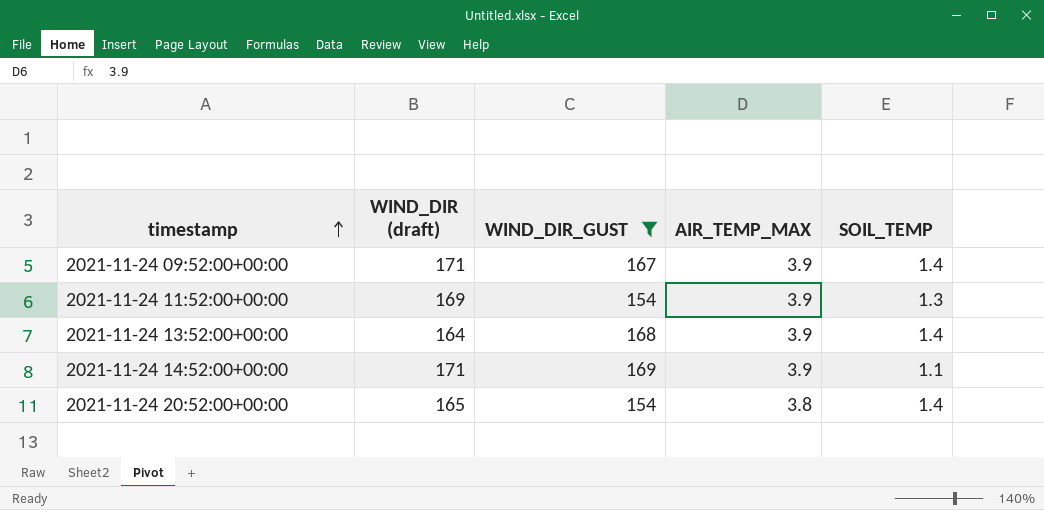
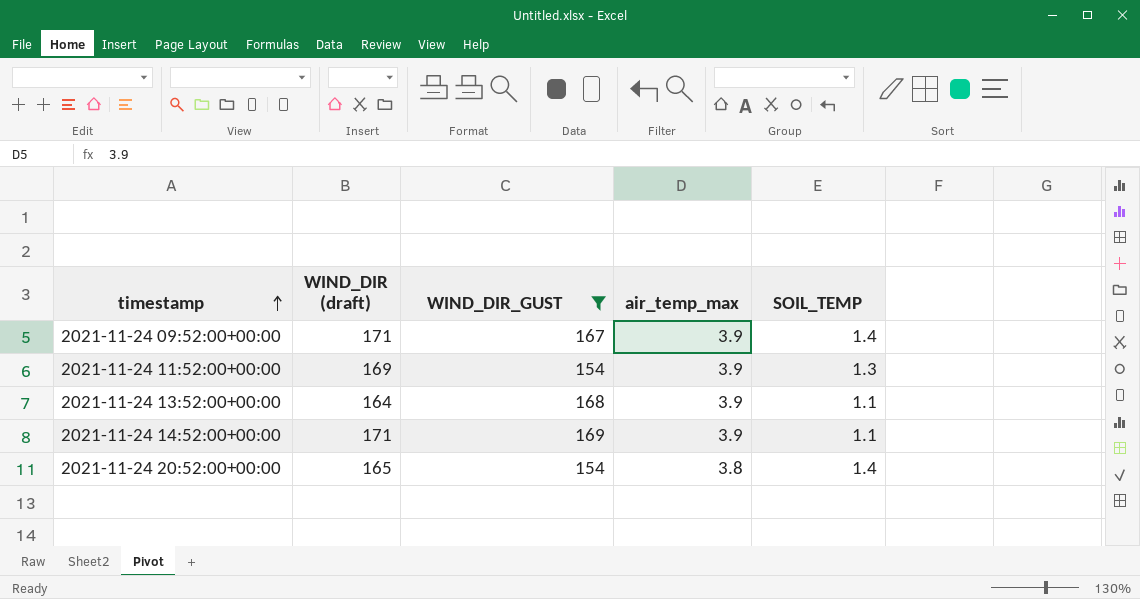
column name: AIR_TEMP_MAX -> air_temp_max
2021-11-24 13:52:00+00:00 | SOIL_TEMP: 1.4 -> 1.1

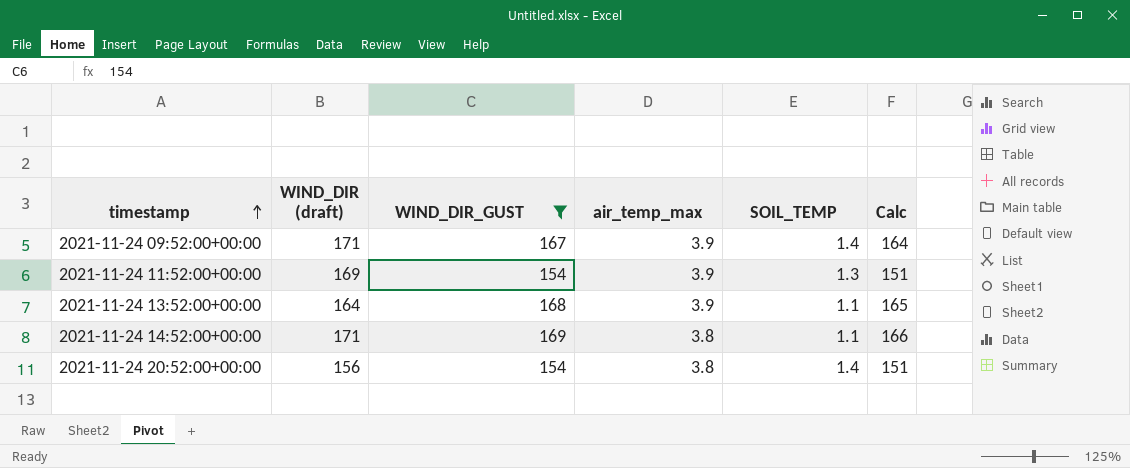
column Calc | formula: none -> [WIND_DIR_GUST] - 3
2021-11-24 14:52:00+00:00 | air_temp_max: 3.9 -> 3.8
2021-11-24 20:52:00+00:00 | WIND_DIR (draft): 165 -> 156

